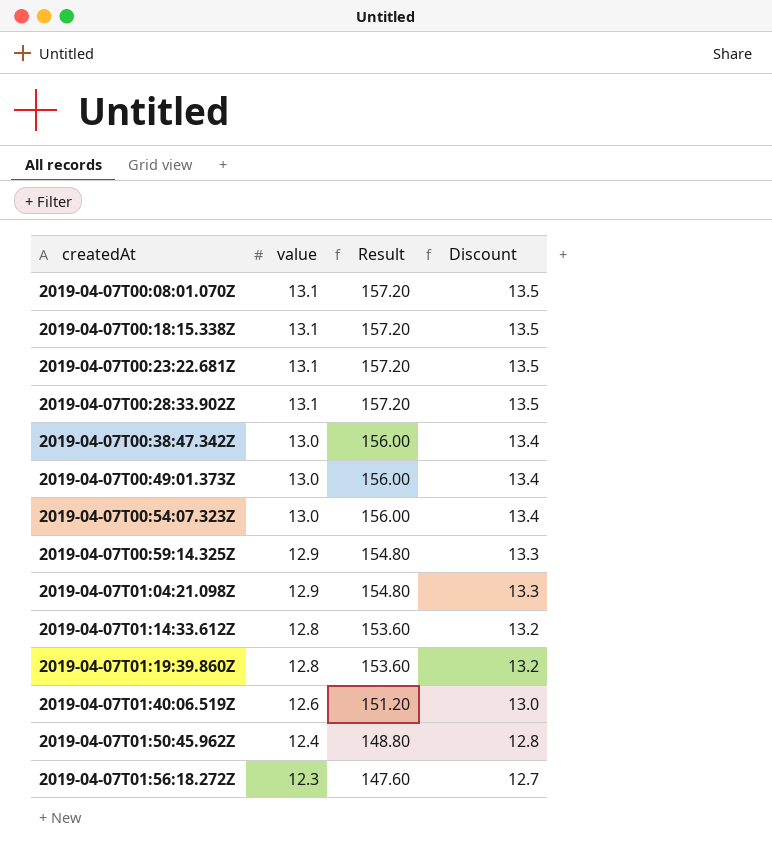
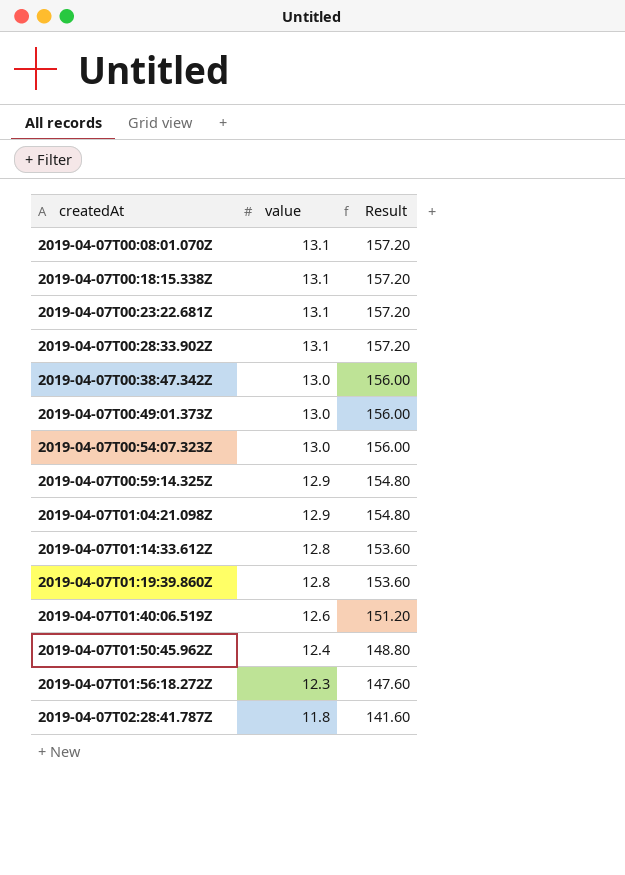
column Discount | formula: [value] * 1.03 -> none
row 2019-04-07T02:28:41.787Z: none -> 11.8 | 141.60

